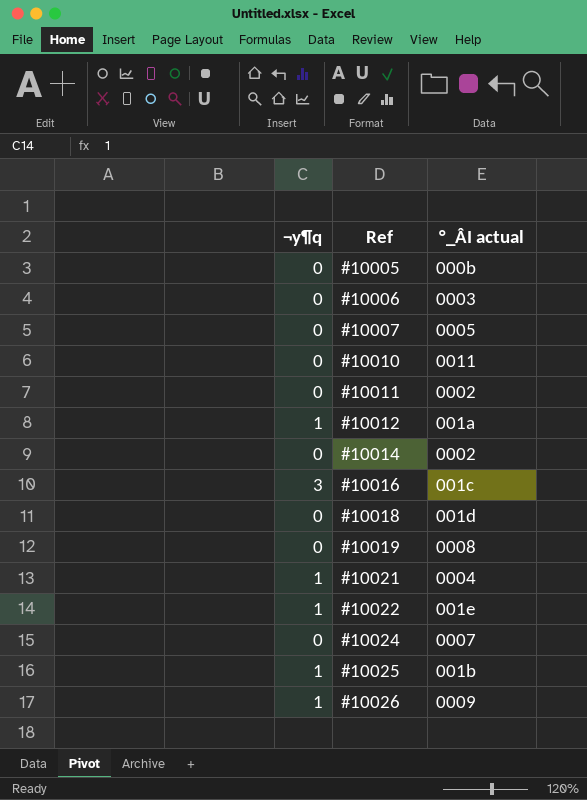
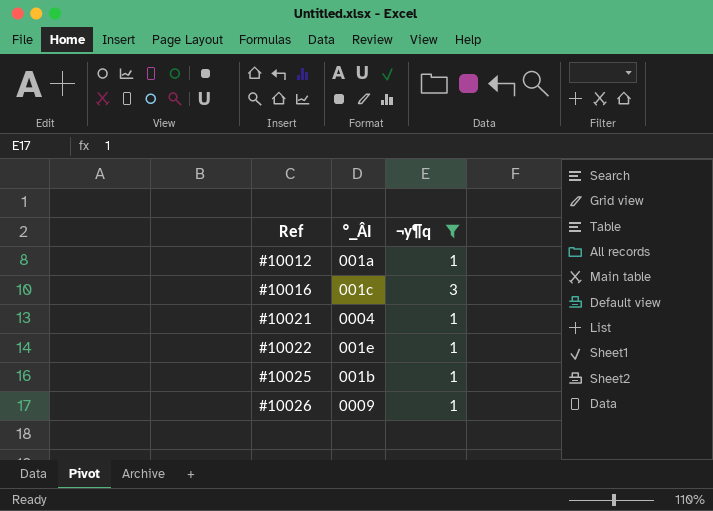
filter: none -> ¬y¶q != 0
column name: °_ÂI actual -> °_ÂI
column ¬y¶q | position: 1 -> 3

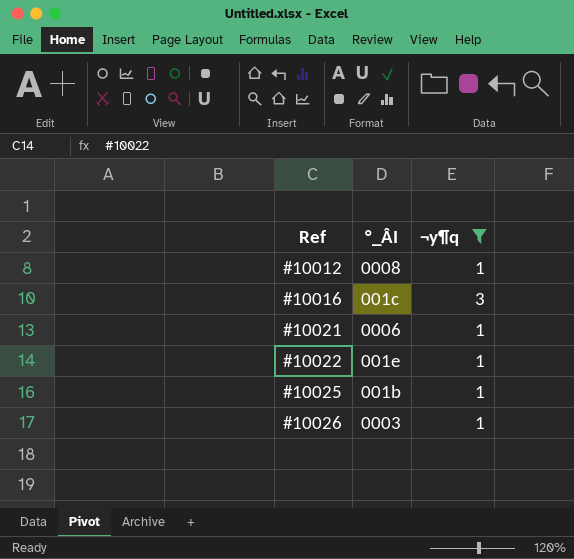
#10012 | °_ÂI: 001a -> 0008
#10021 | °_ÂI: 0004 -> 0006
#10026 | °_ÂI: 0009 -> 0003

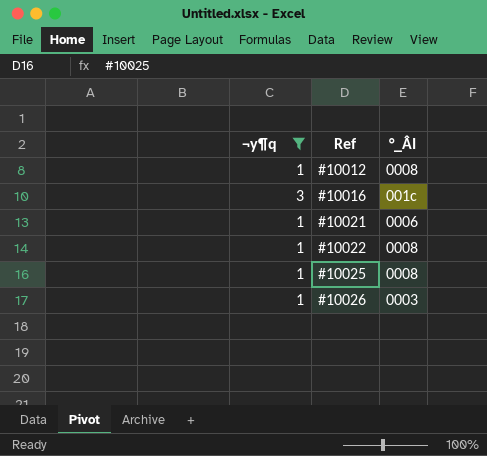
column ¬y¶q | position: 3 -> 1
#10022 | °_ÂI: 001e -> 0008
#10025 | °_ÂI: 001b -> 0008

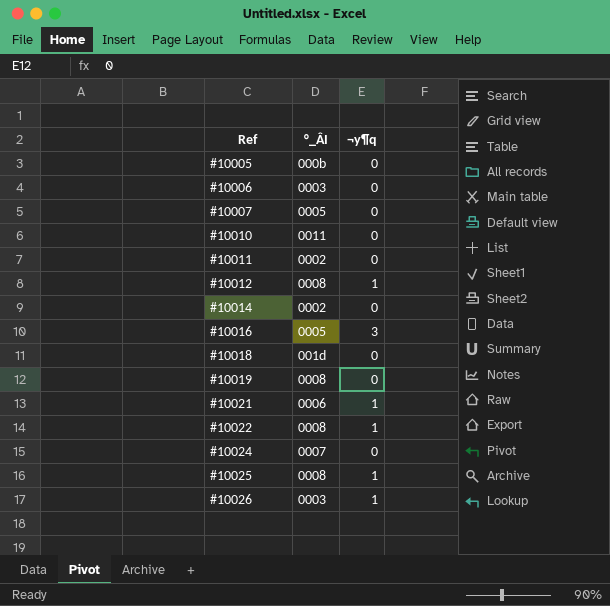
filter: ¬y¶q != 0 -> none
column ¬y¶q | position: 1 -> 3
#10016 | °_ÂI: 001c -> 0005

